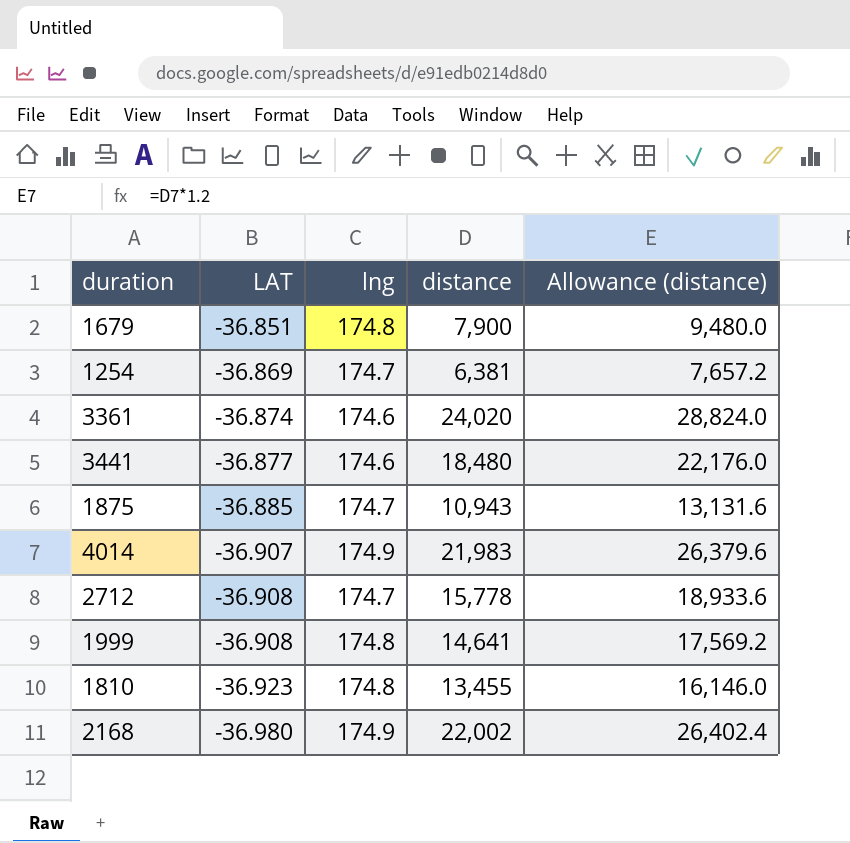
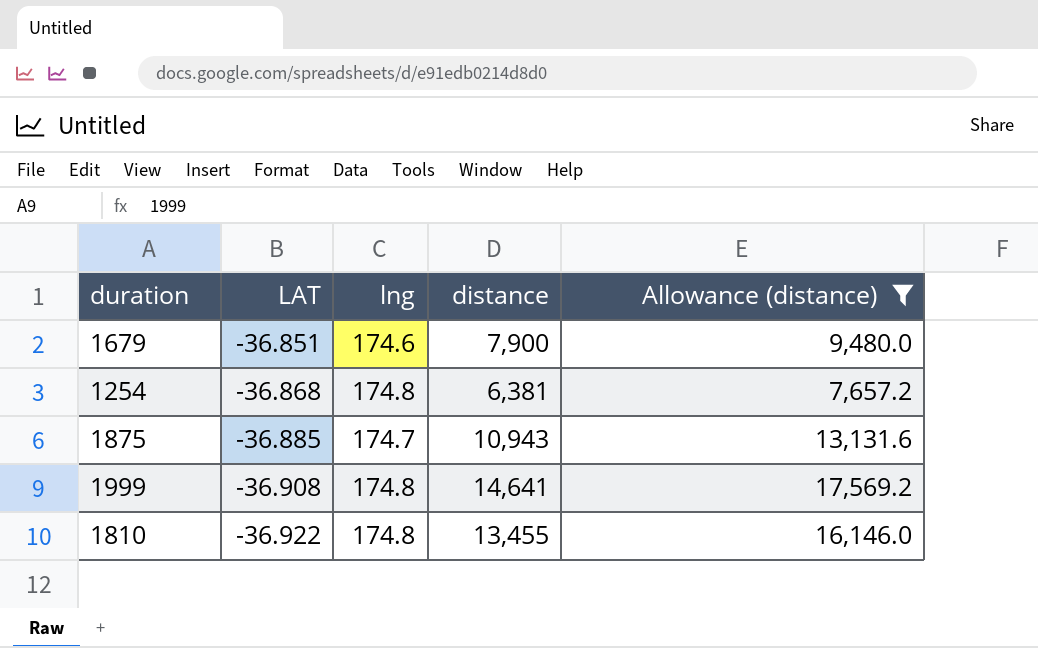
filter: none -> Allowance (distance) <= 17,569.2
1679 | lng: 174.8 -> 174.6
1254 | LAT: -36.869 -> -36.868
1254 | lng: 174.7 -> 174.8
1810 | LAT: -36.923 -> -36.922

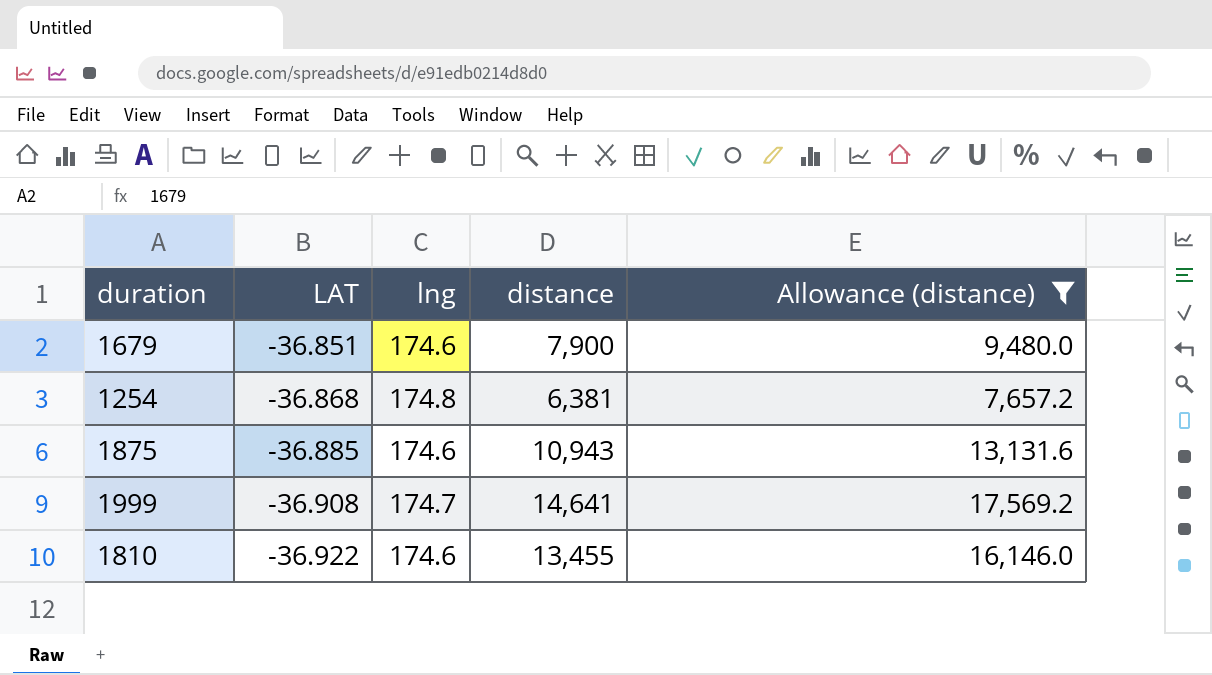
1875 | lng: 174.7 -> 174.6
1999 | lng: 174.8 -> 174.7
1810 | lng: 174.8 -> 174.6

